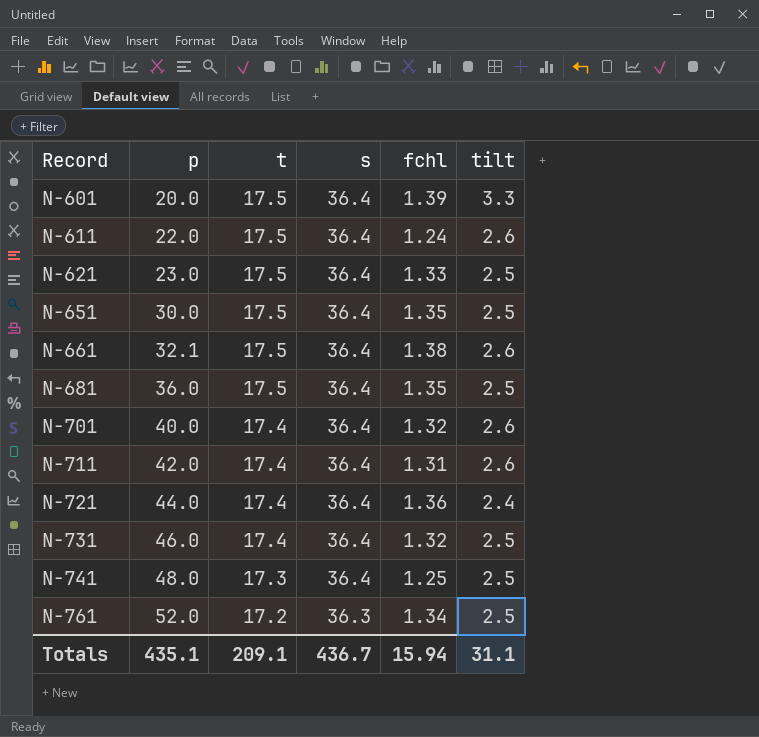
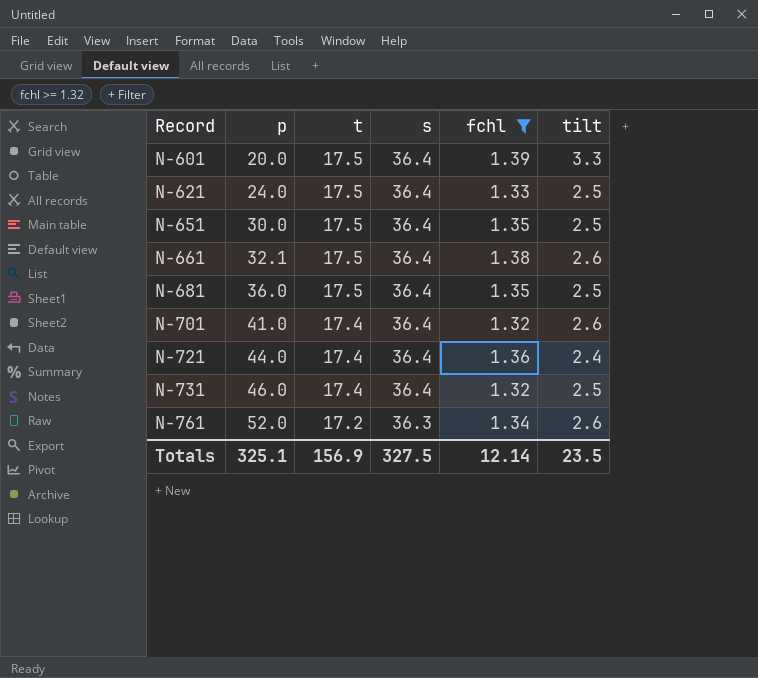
filter: none -> fchl >= 1.32
N-621 | p: 23.0 -> 24.0
N-701 | p: 40.0 -> 41.0
N-761 | tilt: 2.5 -> 2.6
Totals | p: 435.1 -> 325.1
Totals | t: 209.1 -> 156.9
Totals | s: 436.7 -> 327.5
Totals | fchl: 15.94 -> 12.14
Totals | tilt: 31.1 -> 23.5

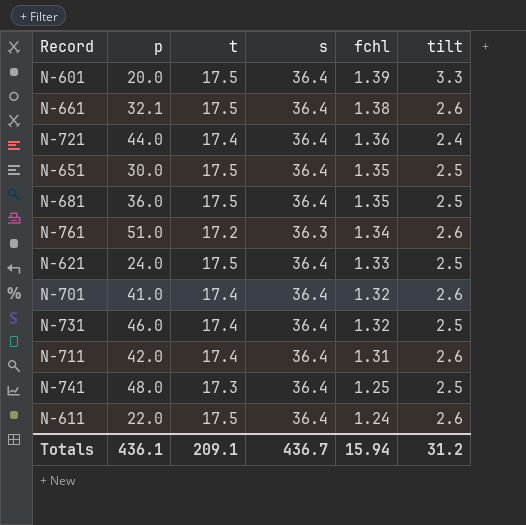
filter: fchl >= 1.32 -> none
row order: Record ascending -> fchl descending
N-761 | p: 52.0 -> 51.0
Totals | p: 325.1 -> 436.1
Totals | t: 156.9 -> 209.1
Totals | s: 327.5 -> 436.7
Totals | fchl: 12.14 -> 15.94
Totals | tilt: 23.5 -> 31.2

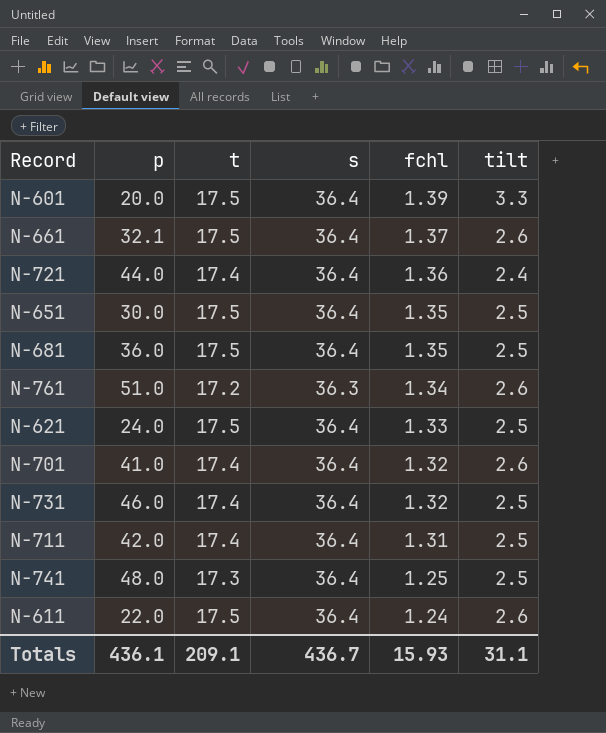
N-661 | fchl: 1.38 -> 1.37
N-711 | tilt: 2.6 -> 2.5
Totals | fchl: 15.94 -> 15.93
Totals | tilt: 31.2 -> 31.1

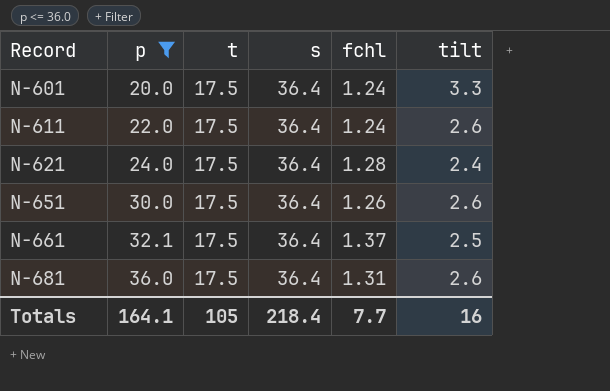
filter: none -> p <= 36.0
row order: fchl descending -> Record ascending
N-601 | fchl: 1.39 -> 1.24
N-621 | fchl: 1.33 -> 1.28
N-621 | tilt: 2.5 -> 2.4
N-651 | fchl: 1.35 -> 1.26
N-651 | tilt: 2.5 -> 2.6
N-661 | tilt: 2.6 -> 2.5
N-681 | fchl: 1.35 -> 1.31
N-681 | tilt: 2.5 -> 2.6
Totals | p: 436.1 -> 164.1
Totals | t: 209.1 -> 105
Totals | s: 436.7 -> 218.4
Totals | fchl: 15.93 -> 7.7
Totals | tilt: 31.1 -> 16

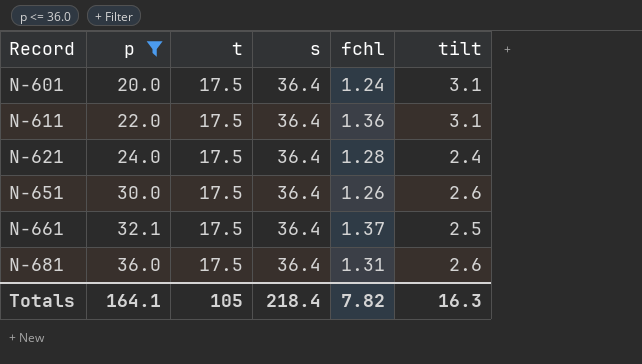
N-601 | tilt: 3.3 -> 3.1
N-611 | fchl: 1.24 -> 1.36
N-611 | tilt: 2.6 -> 3.1
Totals | fchl: 7.7 -> 7.82
Totals | tilt: 16 -> 16.3

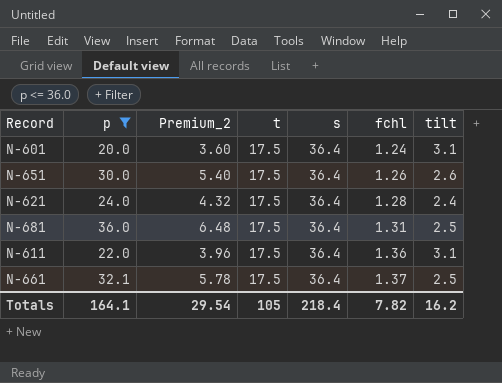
row order: Record ascending -> fchl ascending
column Premium_2 | formula: none -> [p] * 0.18
N-681 | tilt: 2.6 -> 2.5
Totals | tilt: 16.3 -> 16.2

